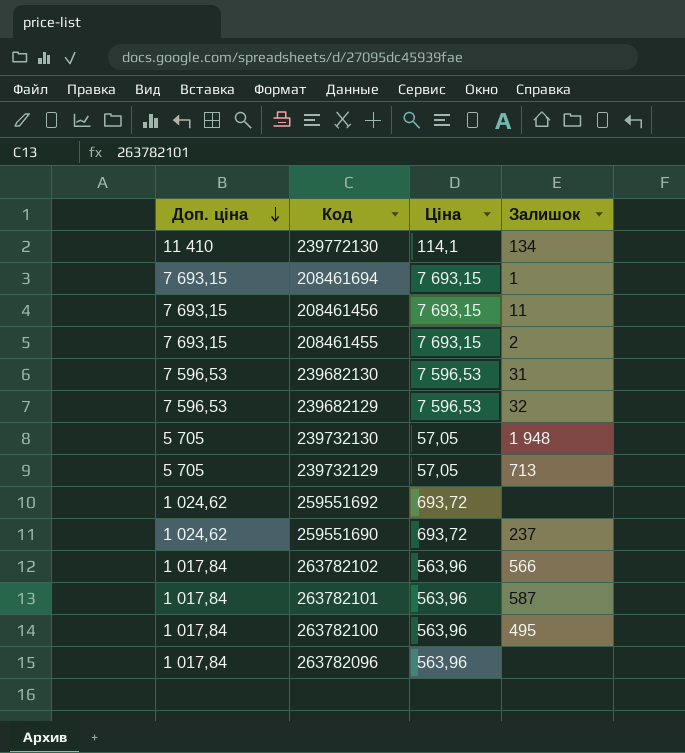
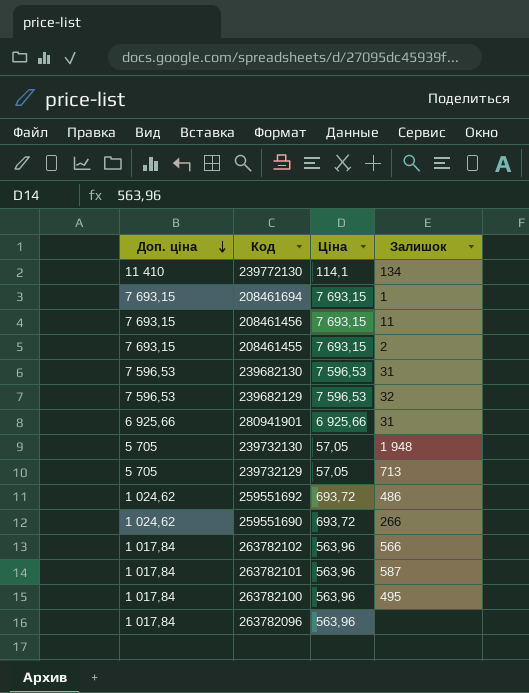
row 280941901: none -> 6 925,66 | 6 925,66 | 31
259551692 | Залишок: none -> 486
259551690 | Залишок: 237 -> 266

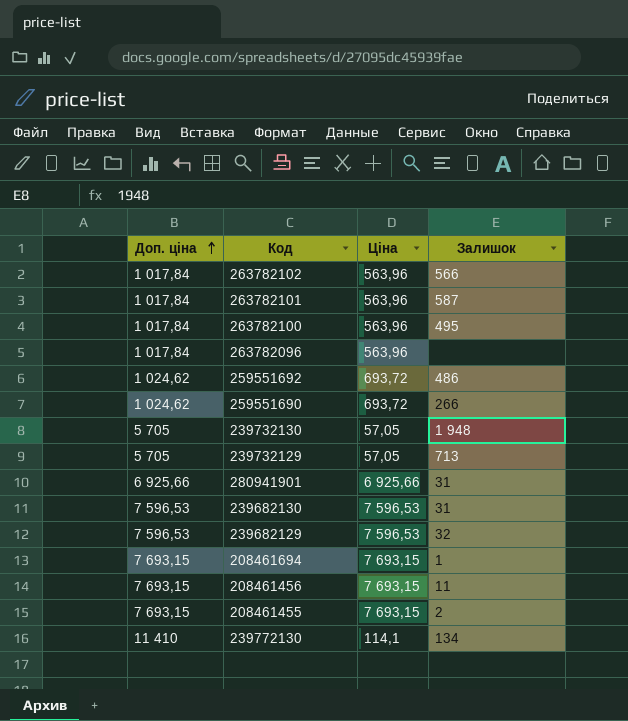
row order: Доп. ціна descending -> Доп. ціна ascending

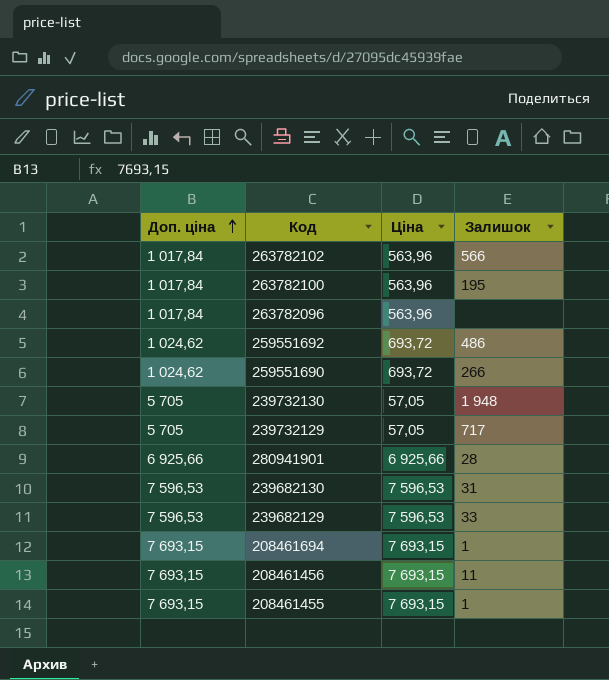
row 263782101: 1 017,84 | 563,96 | 587 -> none
row 239772130: 11 410 | 114,1 | 134 -> none
263782100 | Залишок: 495 -> 195
239732129 | Залишок: 713 -> 717
280941901 | Залишок: 31 -> 28
239682129 | Залишок: 32 -> 33
208461455 | Залишок: 2 -> 1

